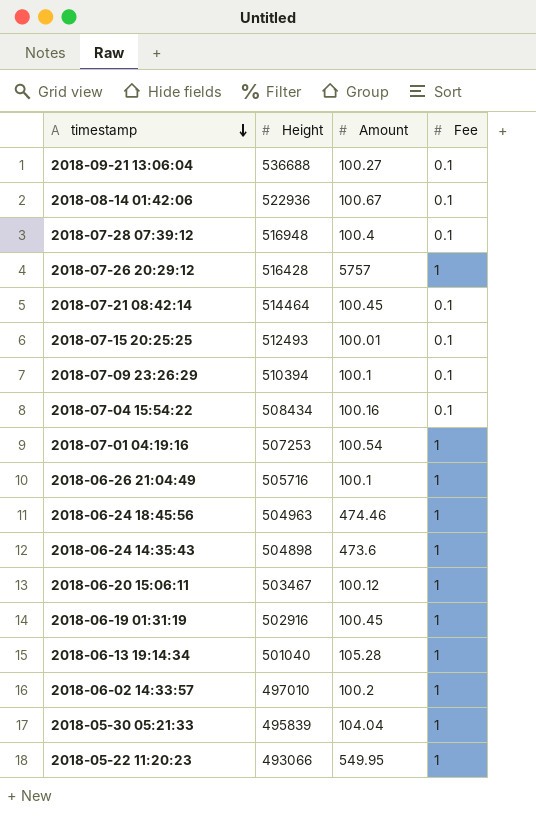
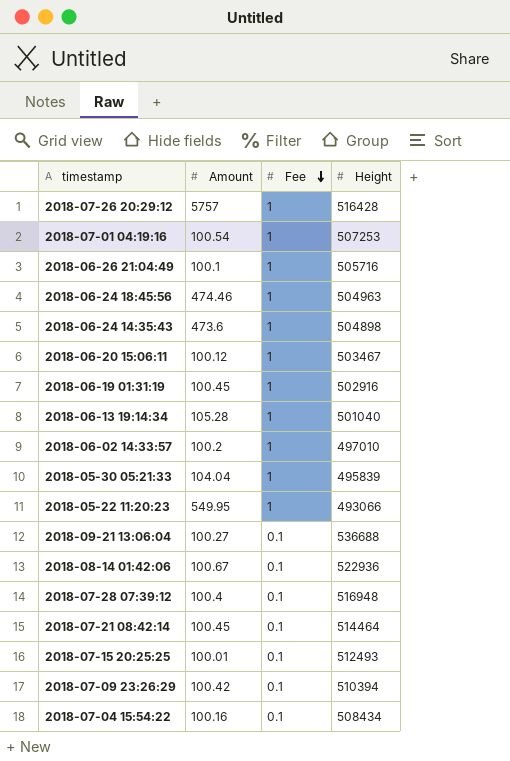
row order: timestamp descending -> Fee descending
column Height | position: 2 -> 4
2018-07-09 23:26:29 | Amount: 100.1 -> 100.42

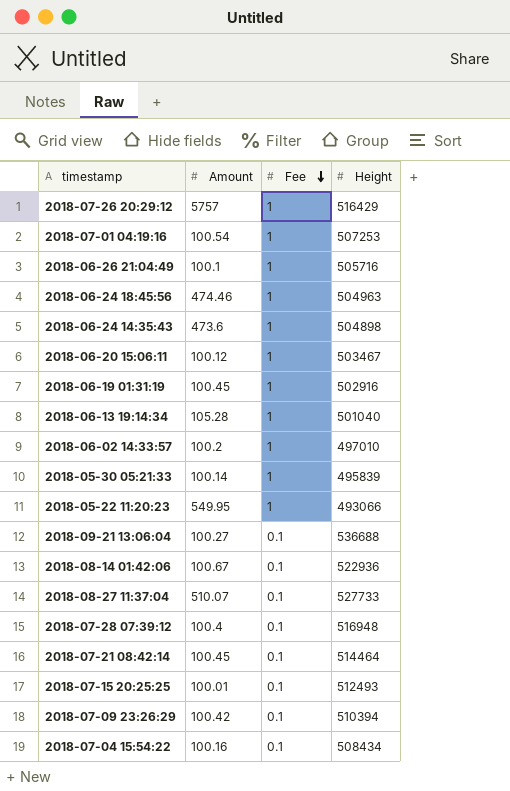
2018-07-26 20:29:12 | Height: 516428 -> 516429
2018-05-30 05:21:33 | Amount: 104.04 -> 100.14
row 2018-08-27 11:37:04: none -> 510.07 | 0.1 | 527733

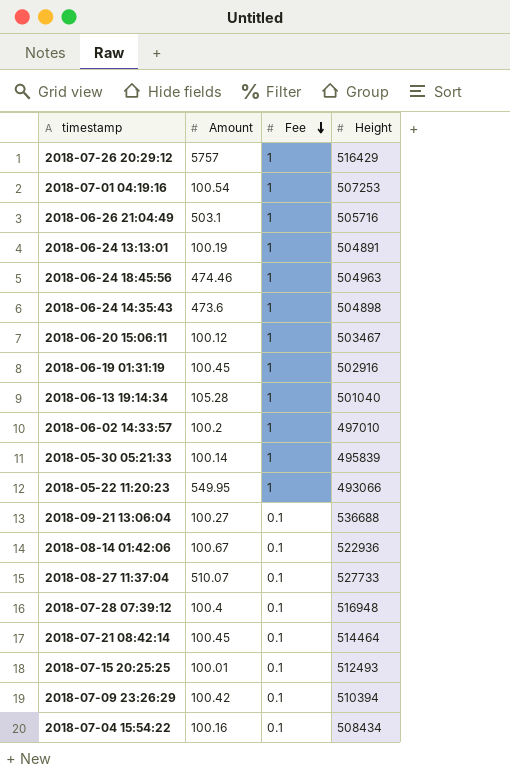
2018-06-26 21:04:49 | Amount: 100.1 -> 503.1
row 2018-06-24 13:13:01: none -> 100.19 | 1 | 504891

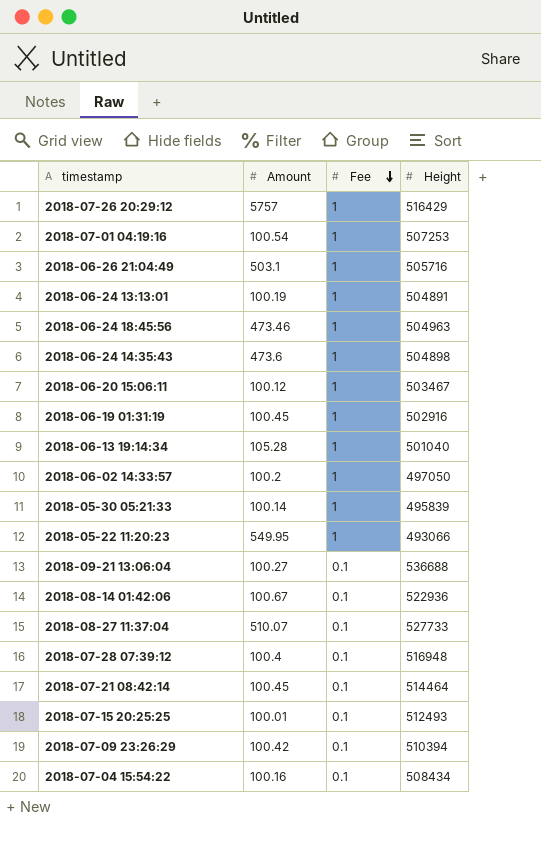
2018-06-24 18:45:56 | Amount: 474.46 -> 473.46
2018-06-02 14:33:57 | Height: 497010 -> 497050

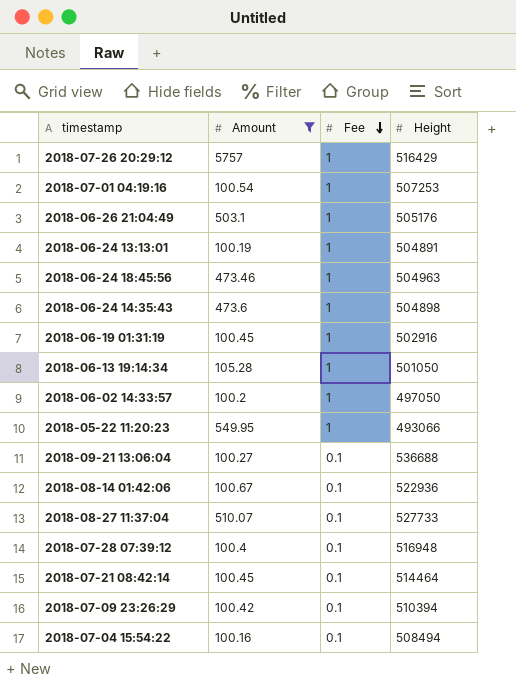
filter: none -> Amount >= 100.16
2018-06-26 21:04:49 | Height: 505716 -> 505176
2018-06-13 19:14:34 | Height: 501040 -> 501050
2018-07-04 15:54:22 | Height: 508434 -> 508494

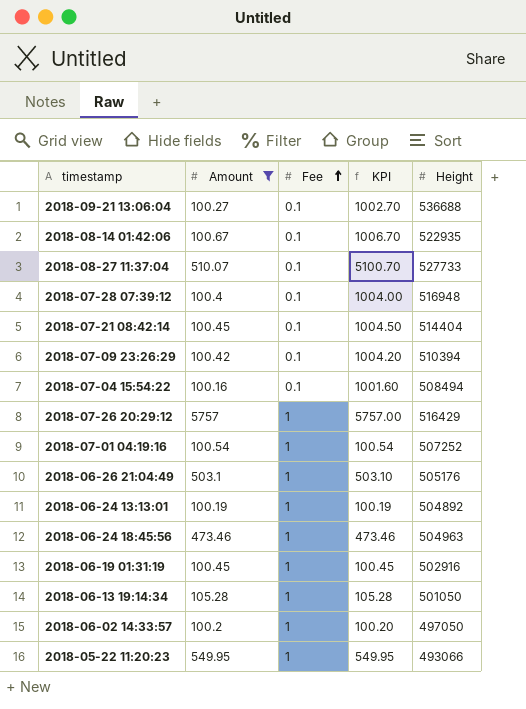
row order: Fee descending -> Fee ascending
column KPI | formula: none -> [Amount] / [Fee]
row 2018-06-24 14:35:43: 473.6 | 1 | 504898 -> none
2018-08-14 01:42:06 | Height: 522936 -> 522935
2018-07-21 08:42:14 | Height: 514464 -> 514404
2018-07-01 04:19:16 | Height: 507253 -> 507252
2018-06-24 13:13:01 | Height: 504891 -> 504892

